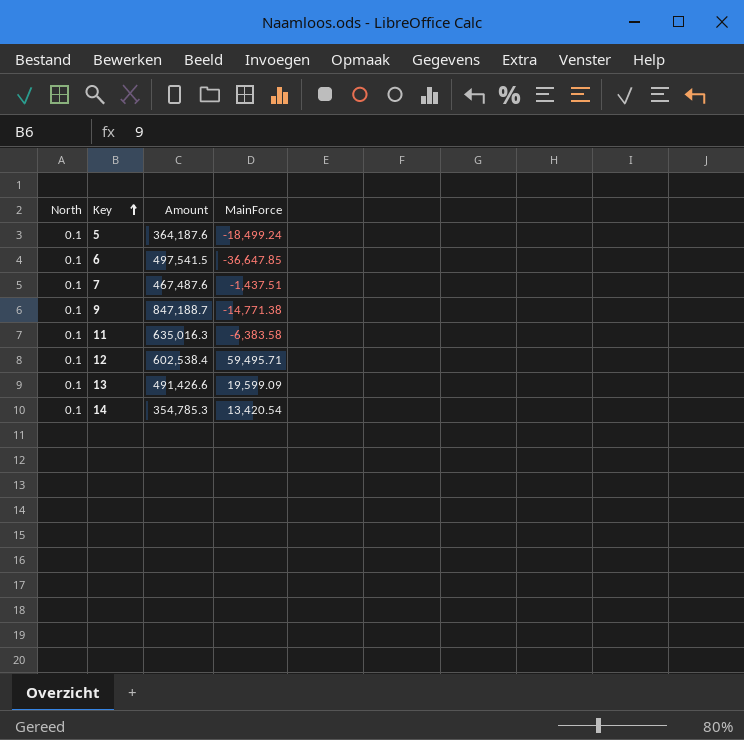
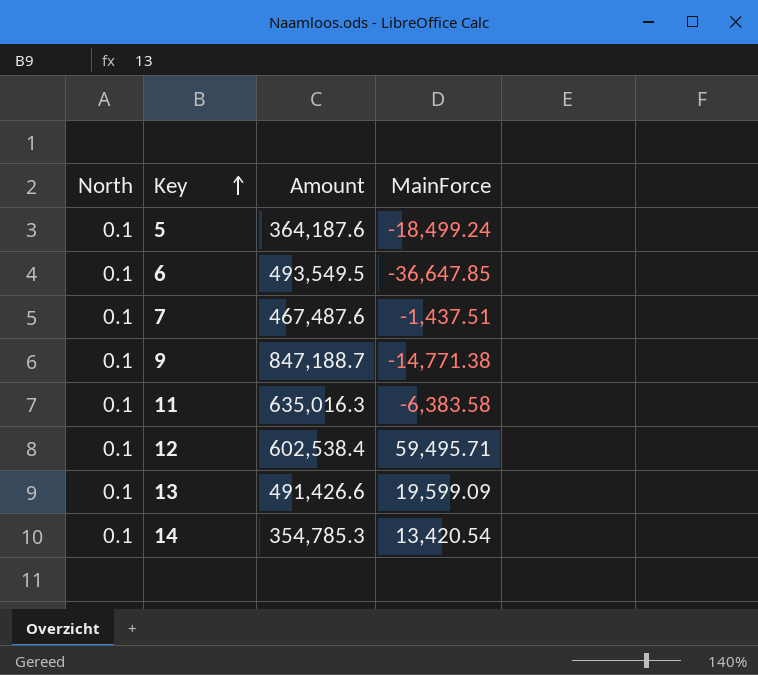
6 | Amount: 497,541.5 -> 493,549.5

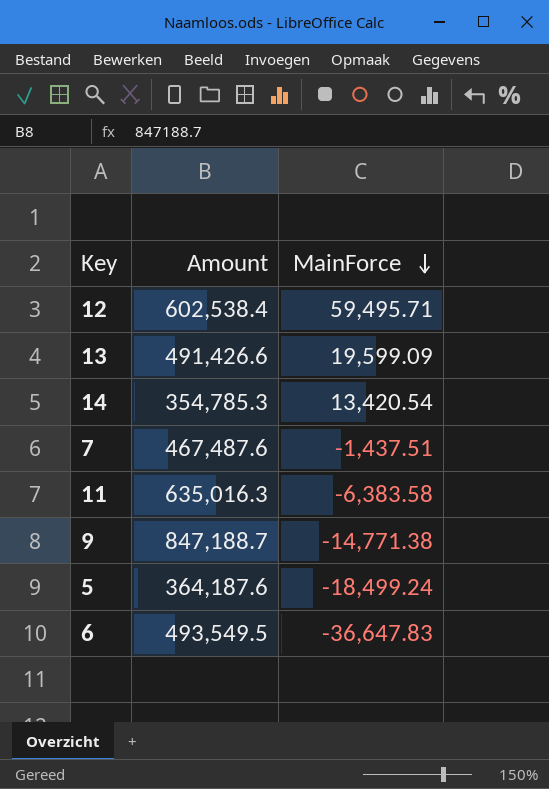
row order: Key ascending -> MainForce descending
column North | position: 1 -> none
6 | MainForce: -36,647.85 -> -36,647.83

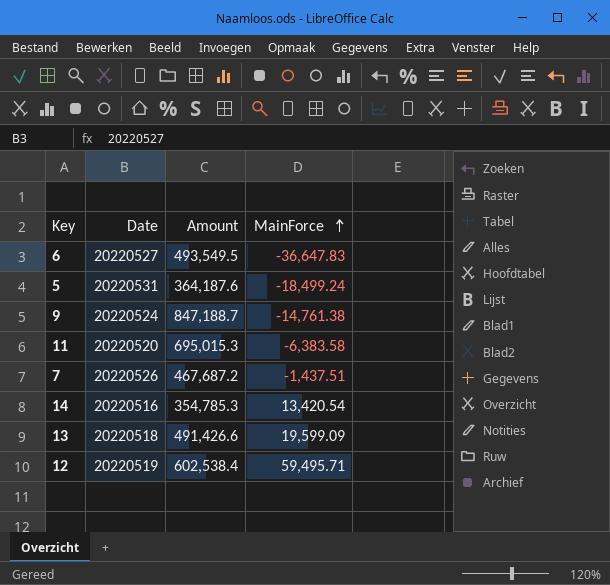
row order: MainForce descending -> MainForce ascending
column Date | position: none -> 2
9 | MainForce: -14,771.38 -> -14,761.38
11 | Amount: 635,016.3 -> 695,015.3
7 | Amount: 467,487.6 -> 467,687.2

